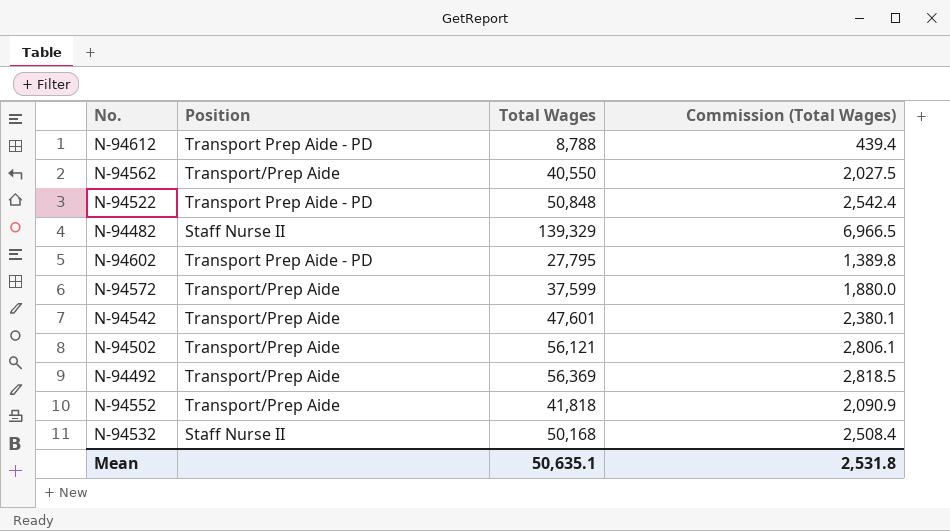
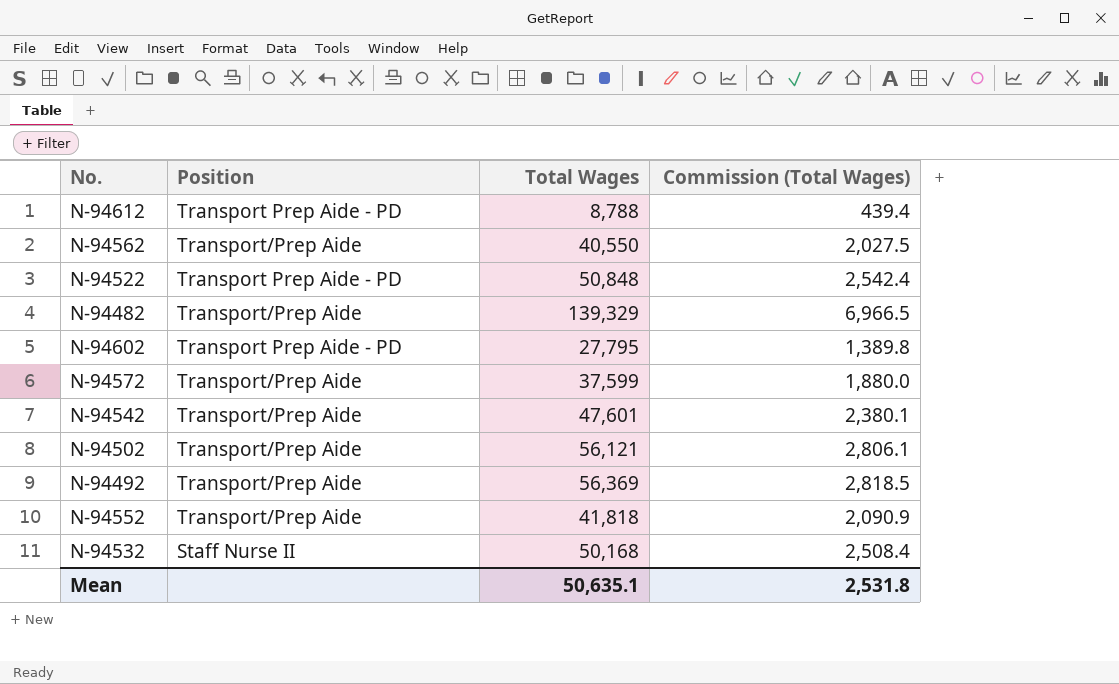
N-94482 | Position: Staff Nurse II -> Transport/Prep Aide

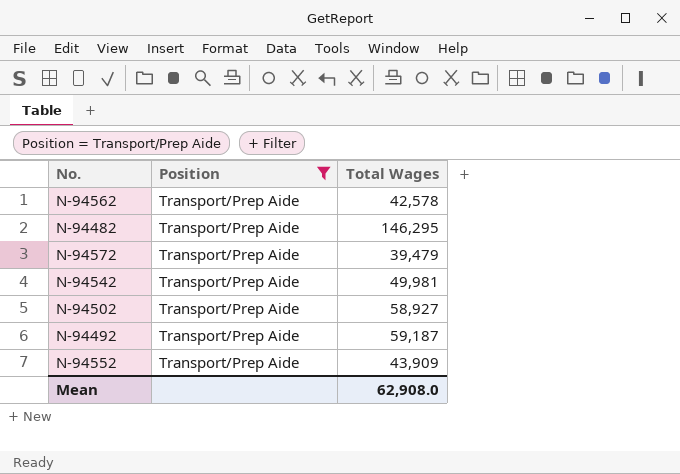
filter: none -> Position = Transport/Prep Aide
column Commission (Total Wages) | formula: [Total Wages] * 0.05 -> none
N-94562 | Total Wages: 40,550 -> 42,578
N-94482 | Total Wages: 139,329 -> 146,295
N-94572 | Total Wages: 37,599 -> 39,479
N-94542 | Total Wages: 47,601 -> 49,981
N-94502 | Total Wages: 56,121 -> 58,927
N-94492 | Total Wages: 56,369 -> 59,187
N-94552 | Total Wages: 41,818 -> 43,909
Mean | Total Wages: 50,635.1 -> 62,908.0

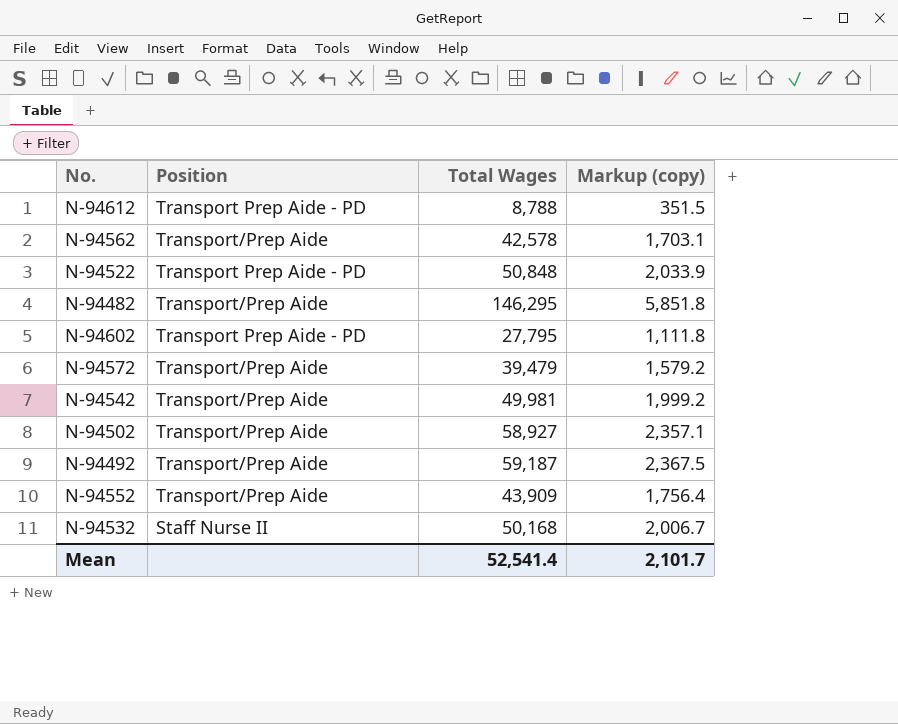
filter: Position = Transport/Prep Aide -> none
column Markup (copy) | formula: none -> [Total Wages] * 0.04
Mean | Total Wages: 62,908.0 -> 52,541.4

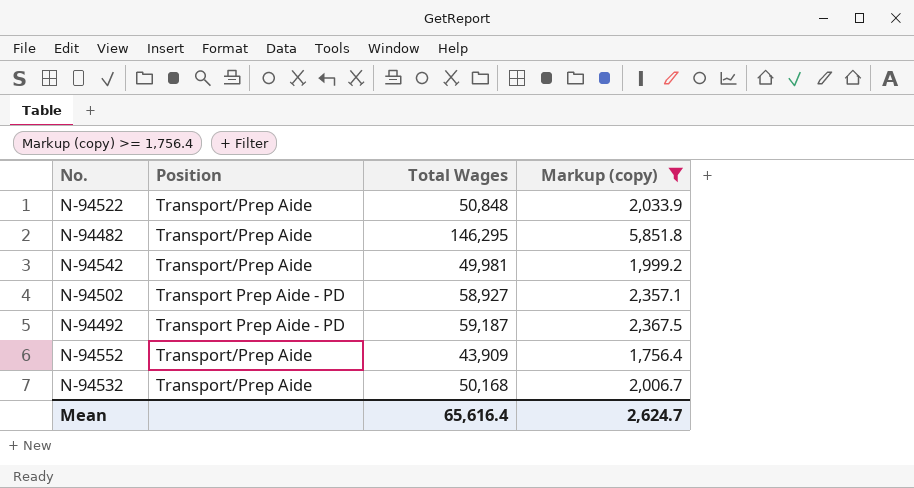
filter: none -> Markup (copy) >= 1,756.4
N-94522 | Position: Transport Prep Aide - PD -> Transport/Prep Aide
N-94502 | Position: Transport/Prep Aide -> Transport Prep Aide - PD
N-94492 | Position: Transport/Prep Aide -> Transport Prep Aide - PD
N-94532 | Position: Staff Nurse II -> Transport/Prep Aide
Mean | Total Wages: 52,541.4 -> 65,616.4
Mean | Markup (copy): 2,101.7 -> 2,624.7

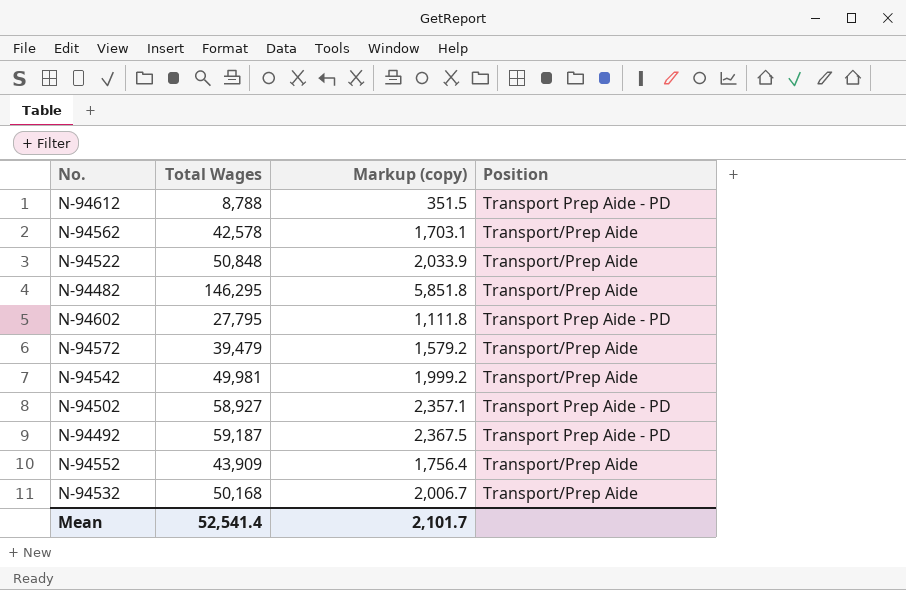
filter: Markup (copy) >= 1,756.4 -> none
column Position | position: 2 -> 4
Mean | Total Wages: 65,616.4 -> 52,541.4
Mean | Markup (copy): 2,624.7 -> 2,101.7

